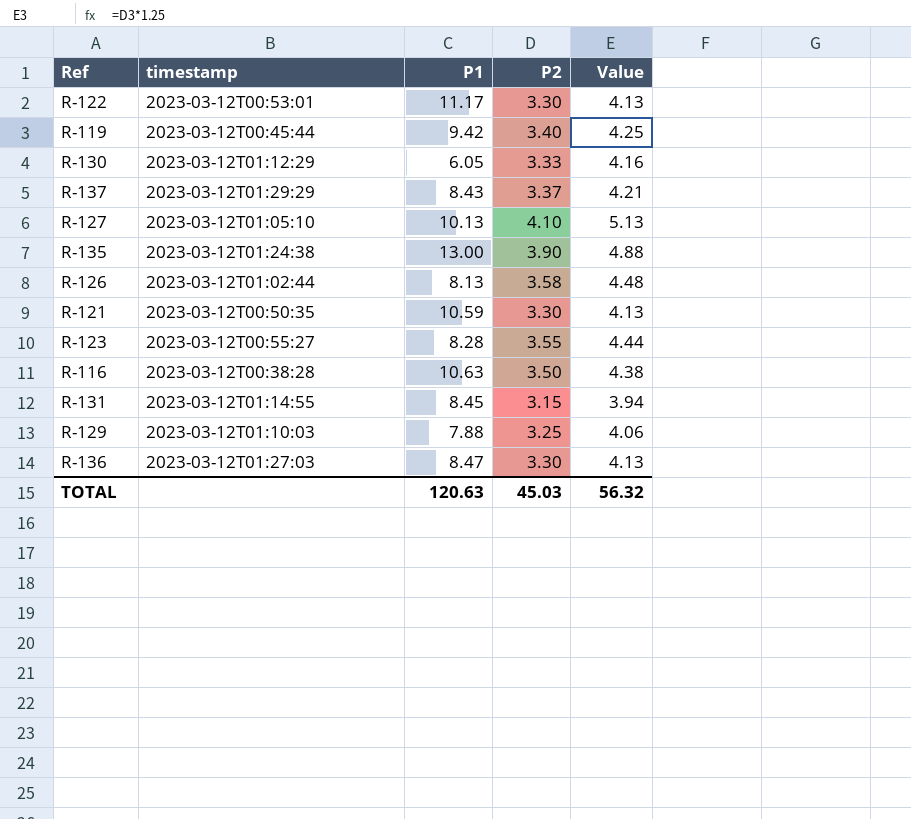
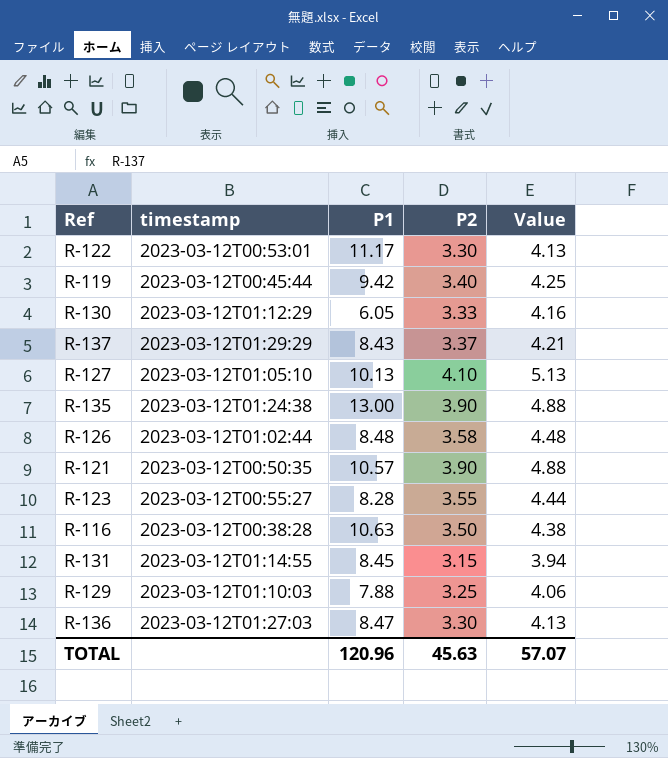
R-126 | P1: 8.13 -> 8.48
R-121 | P1: 10.59 -> 10.57
R-121 | P2: 3.30 -> 3.90
R-121 | Value: 4.13 -> 4.88
TOTAL | P1: 120.63 -> 120.96
TOTAL | P2: 45.03 -> 45.63
TOTAL | Value: 56.32 -> 57.07

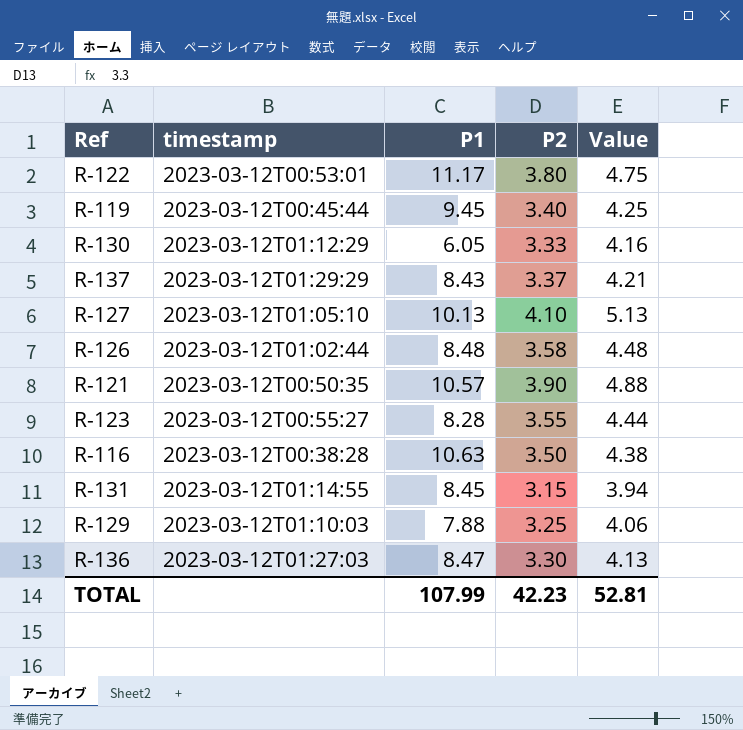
row R-135: 2023-03-12T01:24:38 | 13.00 | 3.90 | 4.88 -> none
R-122 | P2: 3.30 -> 3.80
R-122 | Value: 4.13 -> 4.75
R-119 | P1: 9.42 -> 9.45
TOTAL | P1: 120.96 -> 107.99
TOTAL | P2: 45.63 -> 42.23
TOTAL | Value: 57.07 -> 52.81

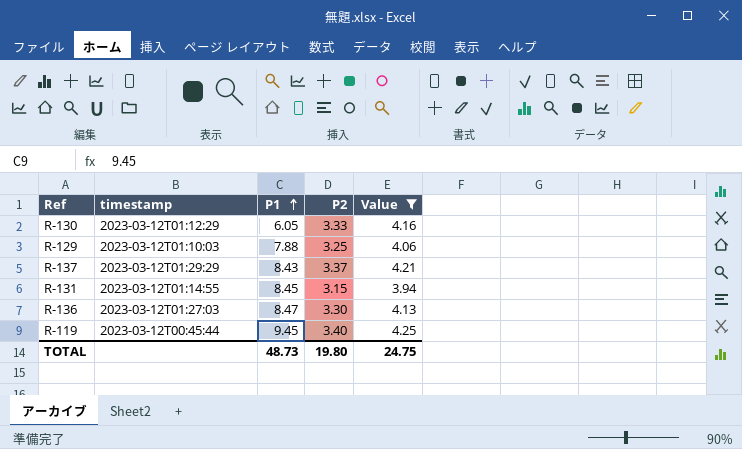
filter: none -> Value <= 4.25
row order: none -> P1 ascending
TOTAL | P1: 107.99 -> 48.73
TOTAL | P2: 42.23 -> 19.80
TOTAL | Value: 52.81 -> 24.75

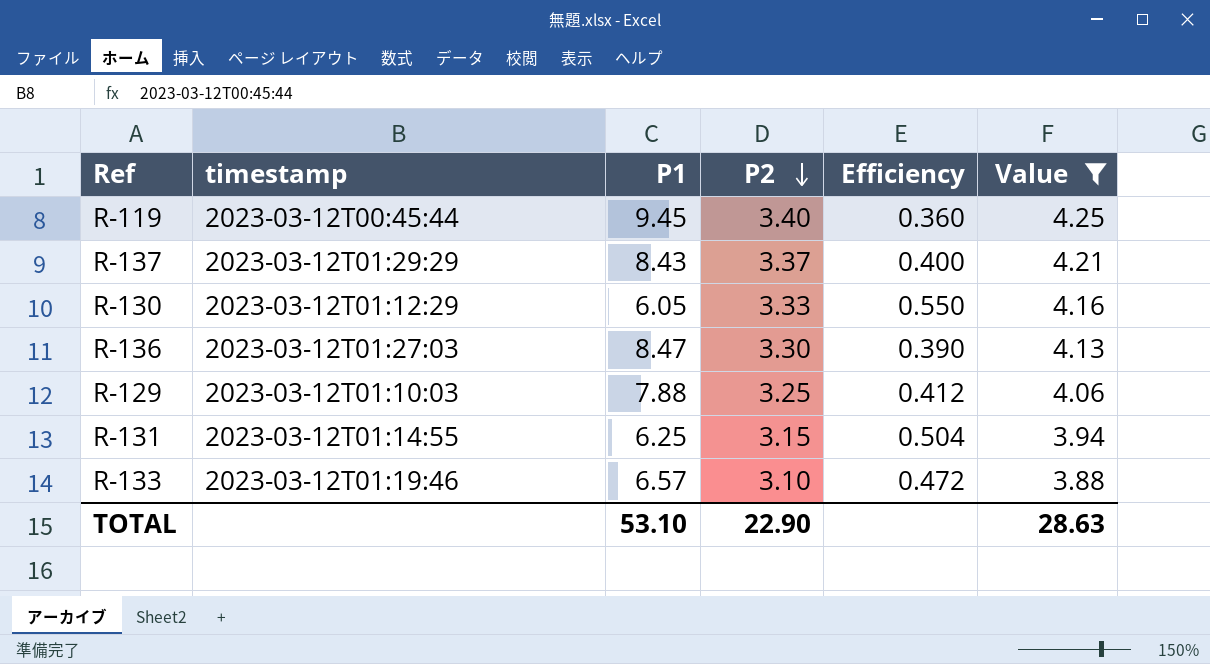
row order: P1 ascending -> P2 descending
column Efficiency | formula: none -> [P2] / [P1]
R-131 | P1: 8.45 -> 6.25
row R-133: none -> 2023-03-12T01:19:46 | 6.57 | 3.10 | 0.472 | 3.88
TOTAL | P1: 48.73 -> 53.10
TOTAL | P2: 19.80 -> 22.90
TOTAL | Value: 24.75 -> 28.63

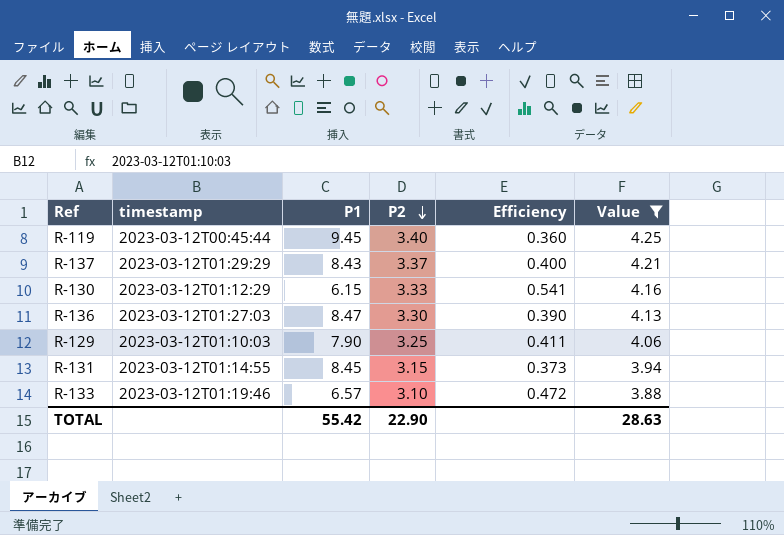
R-130 | P1: 6.05 -> 6.15
R-130 | Efficiency: 0.550 -> 0.541
R-129 | P1: 7.88 -> 7.90
R-129 | Efficiency: 0.412 -> 0.411
R-131 | P1: 6.25 -> 8.45
R-131 | Efficiency: 0.504 -> 0.373
TOTAL | P1: 53.10 -> 55.42

